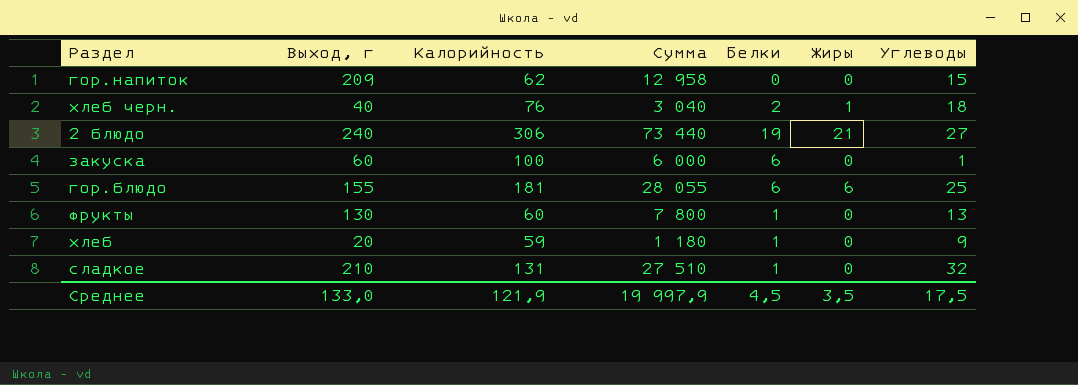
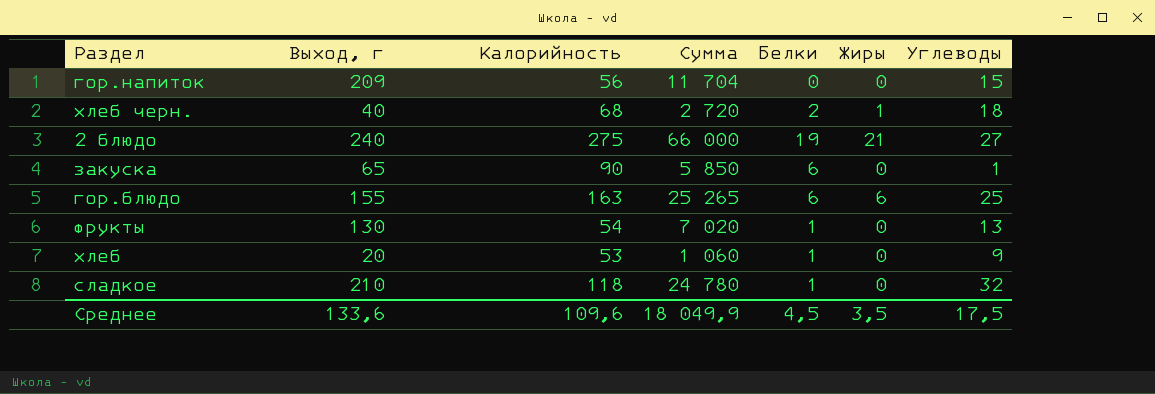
гор.напиток | Калорийность: 62 -> 56
гор.напиток | Сумма: 12 958 -> 11 704
хлеб черн. | Калорийность: 76 -> 68
хлеб черн. | Сумма: 3 040 -> 2 720
2 блюдо | Калорийность: 306 -> 275
2 блюдо | Сумма: 73 440 -> 66 000
закуска | Выход, г: 60 -> 65
закуска | Калорийность: 100 -> 90
закуска | Сумма: 6 000 -> 5 850
гор.блюдо | Калорийность: 181 -> 163
гор.блюдо | Сумма: 28 055 -> 25 265
фрукты | Калорийность: 60 -> 54
фрукты | Сумма: 7 800 -> 7 020
хлеб | Калорийность: 59 -> 53
хлеб | Сумма: 1 180 -> 1 060
сладкое | Калорийность: 131 -> 118
сладкое | Сумма: 27 510 -> 24 780
Среднее | Выход, г: 133,0 -> 133,6
Среднее | Калорийность: 121,9 -> 109,6
Среднее | Сумма: 19 997,9 -> 18 049,9

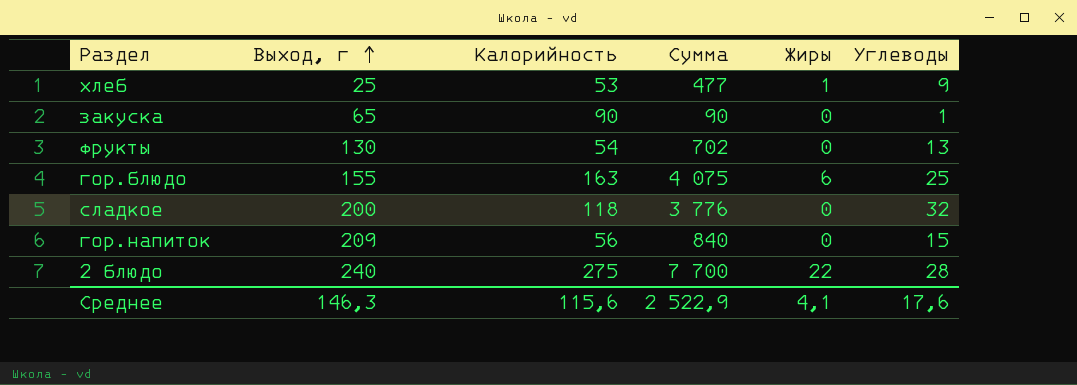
row order: none -> Выход, г ascending
column Белки | position: 5 -> none
column Сумма | formula: [Выход, г] * [Калорийность] -> [Калорийность] * [Углеводы]
row хлеб черн.: 40 | 68 | 2 720 | 2 | 1 | 18 -> none
хлеб | Выход, г: 20 -> 25
хлеб | Жиры: 0 -> 1
сладкое | Выход, г: 210 -> 200
2 блюдо | Жиры: 21 -> 22
2 блюдо | Углеводы: 27 -> 28
Среднее | Выход, г: 133,6 -> 146,3
Среднее | Калорийность: 109,6 -> 115,6
Среднее | Сумма: 18 049,9 -> 2 522,9
Среднее | Жиры: 3,5 -> 4,1
Среднее | Углеводы: 17,5 -> 17,6

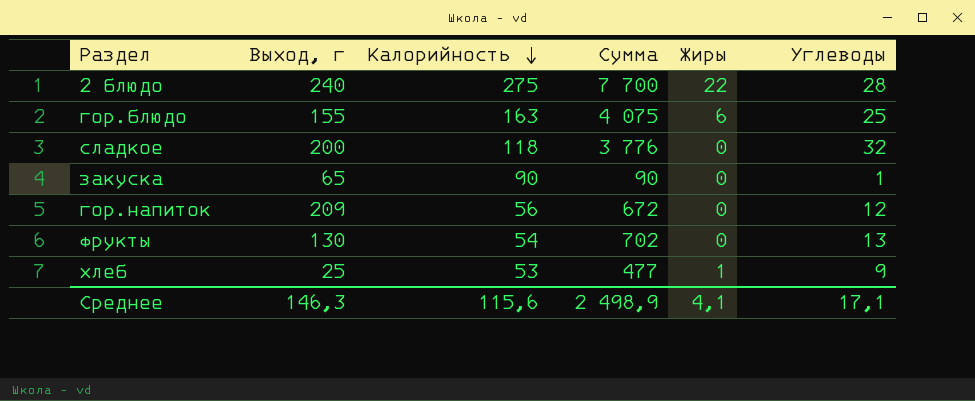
row order: Выход, г ascending -> Калорийность descending
гор.напиток | Сумма: 840 -> 672
гор.напиток | Углеводы: 15 -> 12
Среднее | Сумма: 2 522,9 -> 2 498,9
Среднее | Углеводы: 17,6 -> 17,1

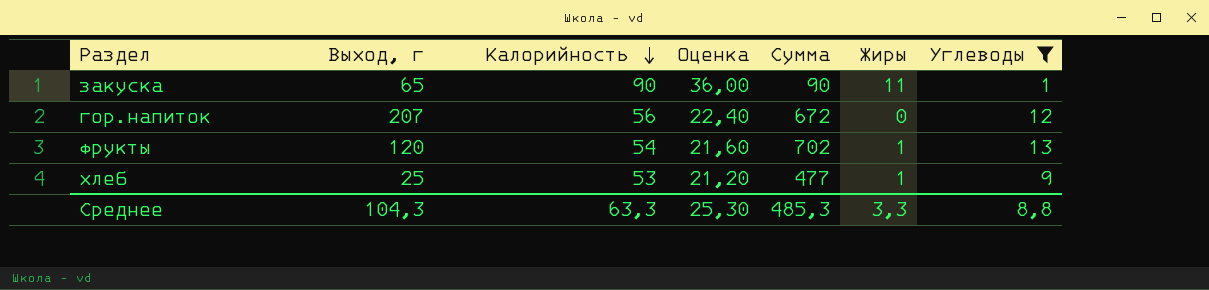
filter: none -> Углеводы <= 13
column Оценка | formula: none -> [Калорийность] * 0,4
закуска | Жиры: 0 -> 11
гор.напиток | Выход, г: 209 -> 207
фрукты | Выход, г: 130 -> 120
фрукты | Жиры: 0 -> 1
Среднее | Выход, г: 146,3 -> 104,3
Среднее | Калорийность: 115,6 -> 63,3
Среднее | Сумма: 2 498,9 -> 485,3
Среднее | Жиры: 4,1 -> 3,3
Среднее | Углеводы: 17,1 -> 8,8

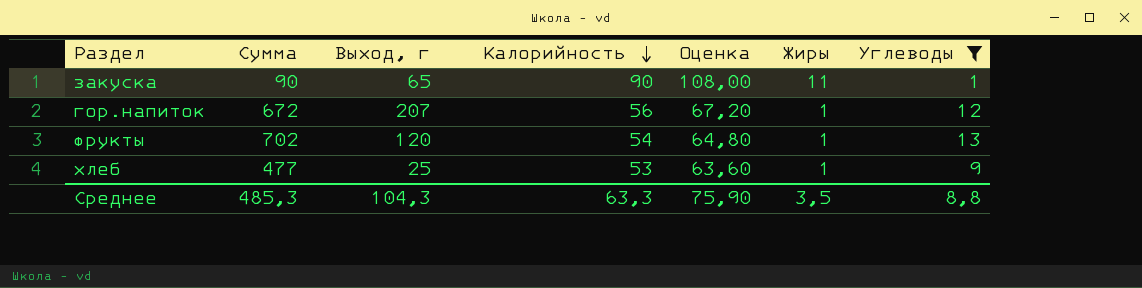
column Сумма | position: 5 -> 2
column Оценка | formula: [Калорийность] * 0,4 -> [Калорийность] * 1,2
гор.напиток | Жиры: 0 -> 1
Среднее | Оценка: 25,30 -> 75,90
Среднее | Жиры: 3,3 -> 3,5

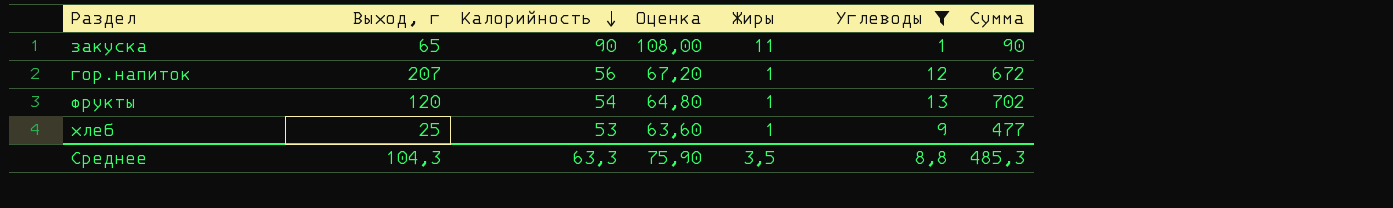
column Сумма | position: 2 -> 7

